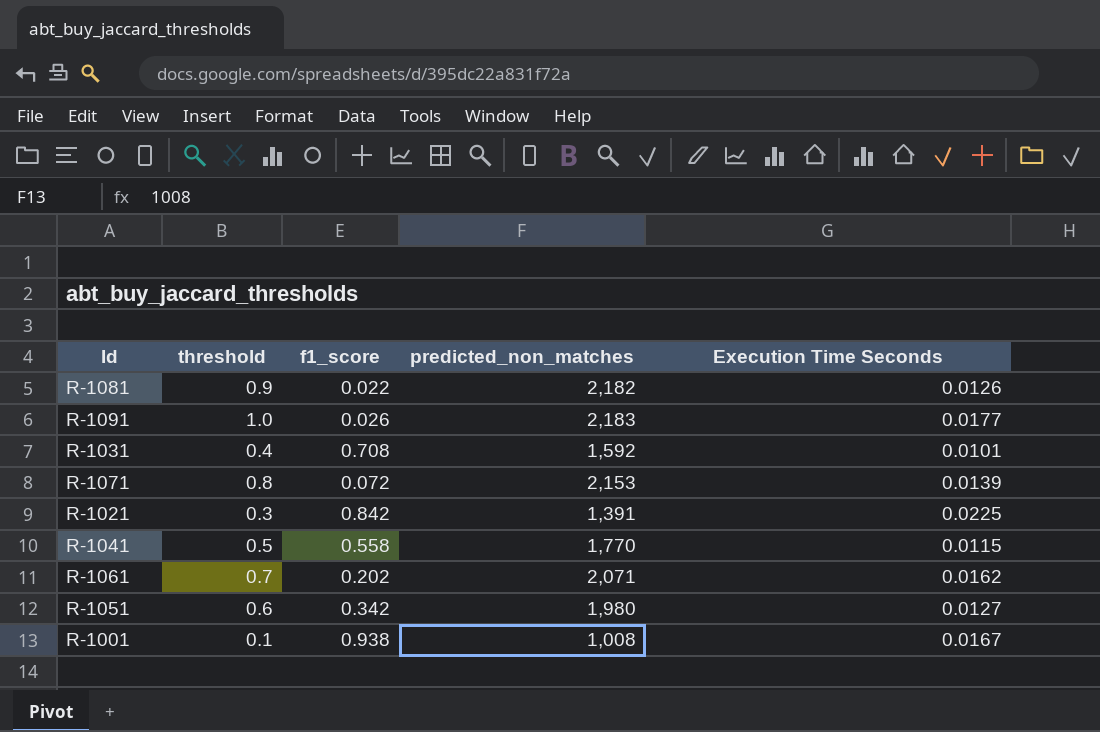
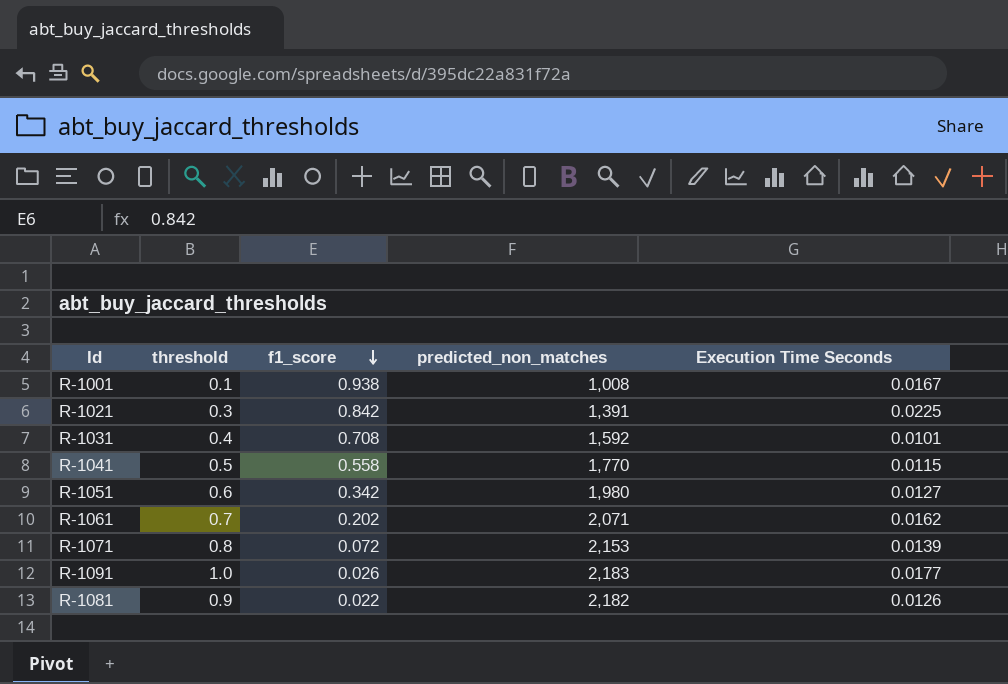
row order: none -> f1_score descending

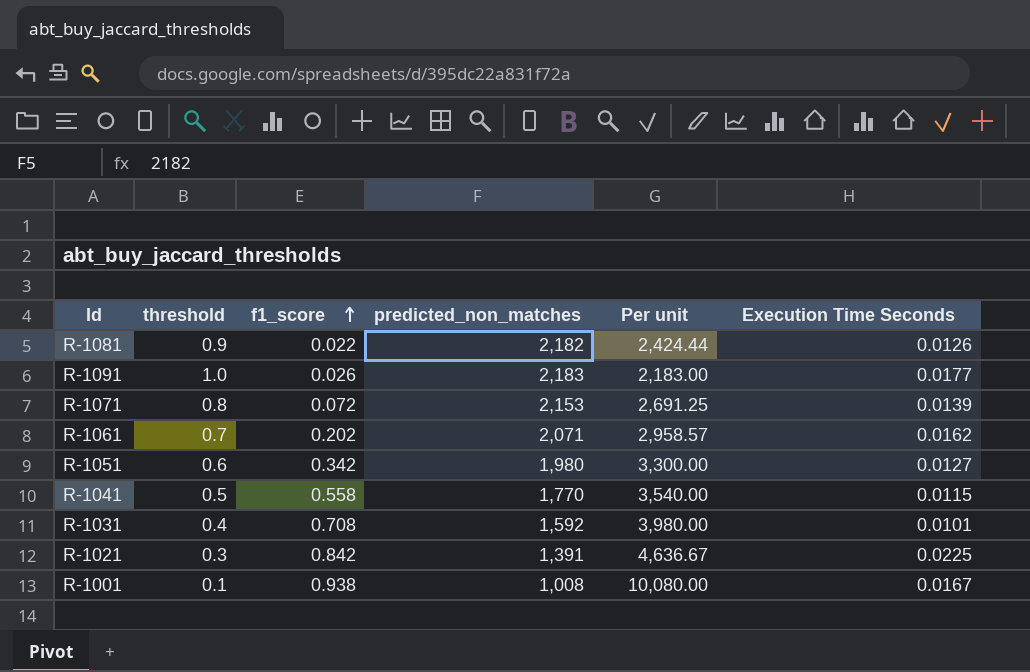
row order: f1_score descending -> f1_score ascending
column Per unit | formula: none -> [predicted_non_matches] / [threshold]

